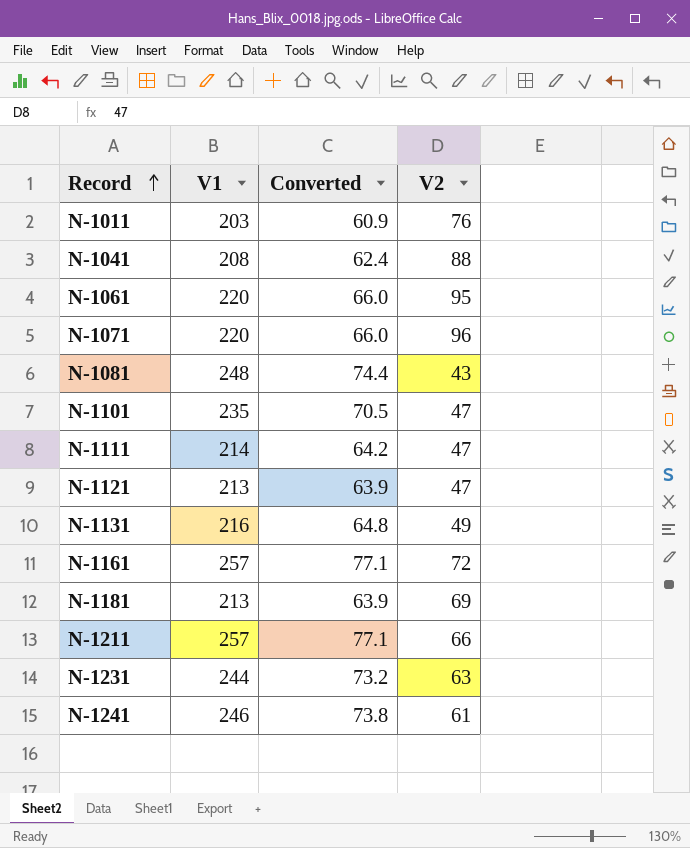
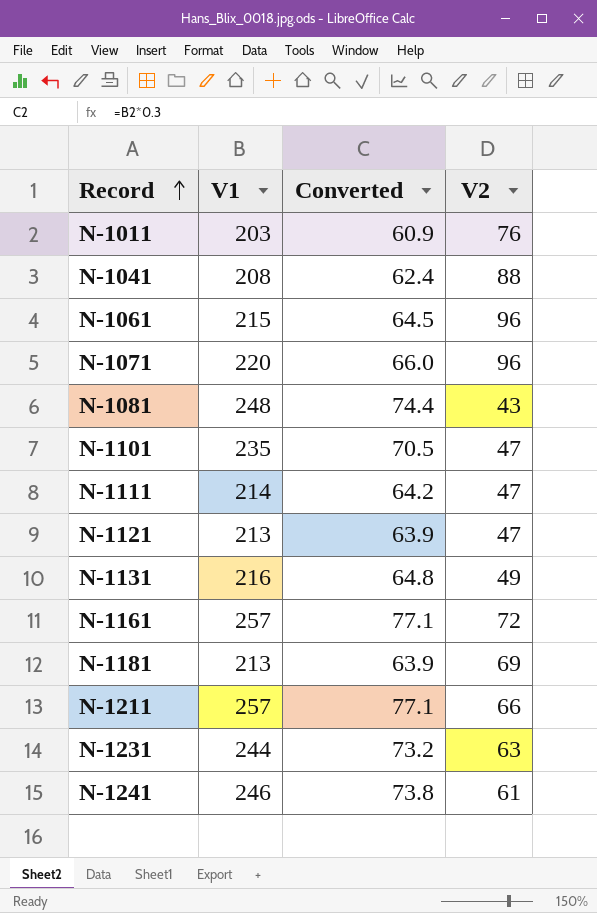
N-1061 | V1: 220 -> 215
N-1061 | Converted: 66.0 -> 64.5
N-1061 | V2: 95 -> 96

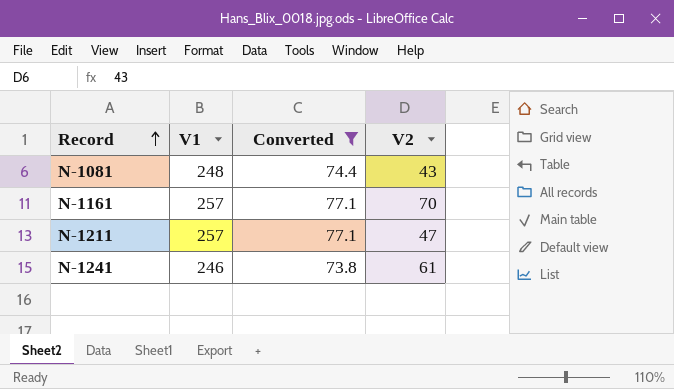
filter: none -> Converted >= 73.8
N-1161 | V2: 72 -> 70
N-1211 | V2: 66 -> 47

